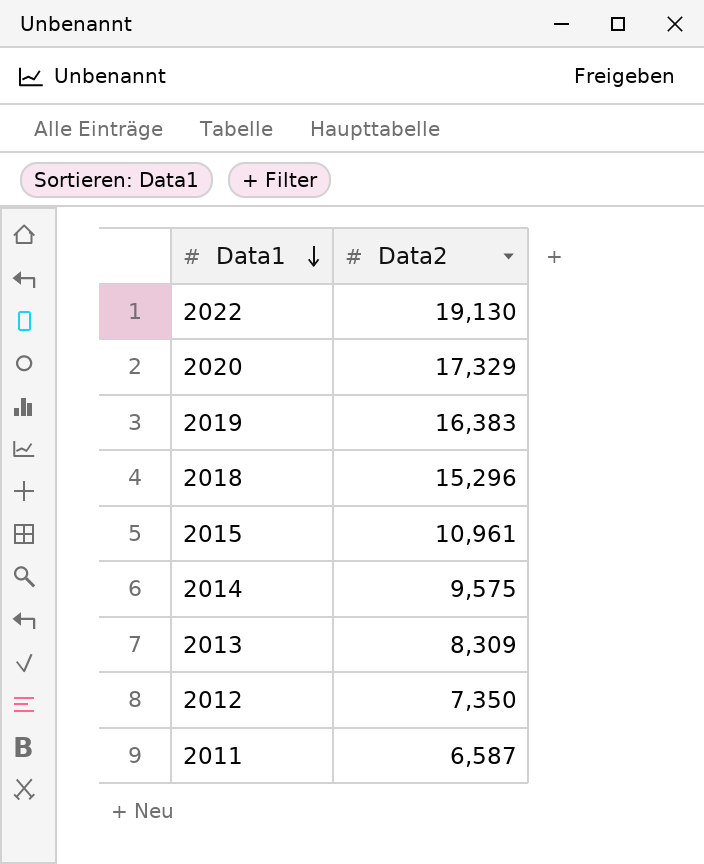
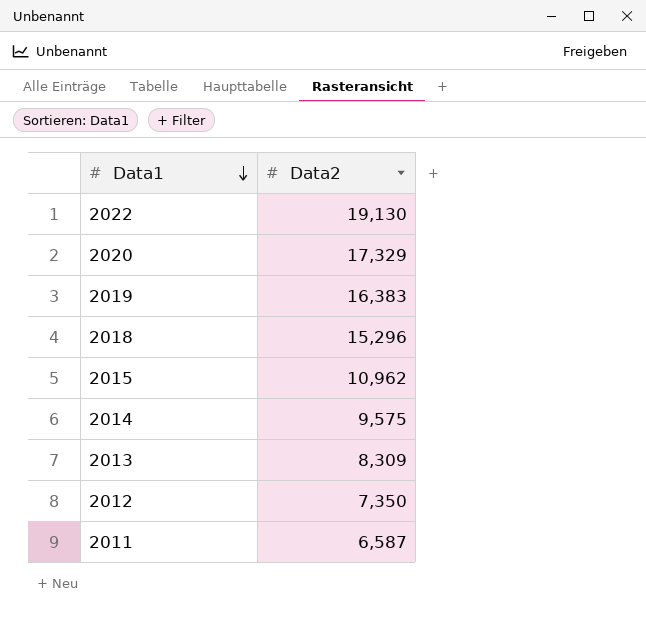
2015 | Data2: 10,961 -> 10,962

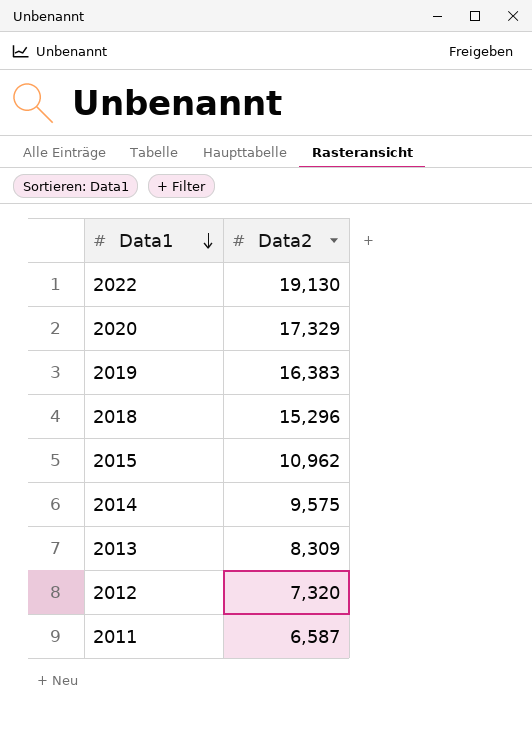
2012 | Data2: 7,350 -> 7,320

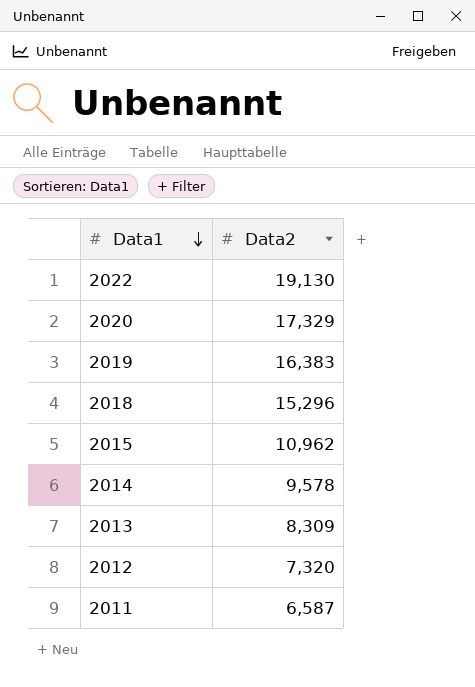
2014 | Data2: 9,575 -> 9,578

